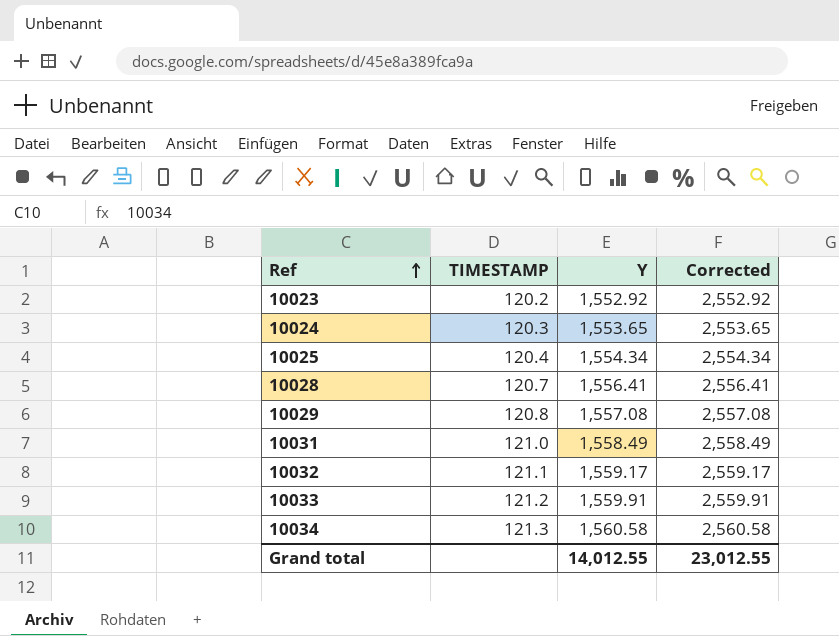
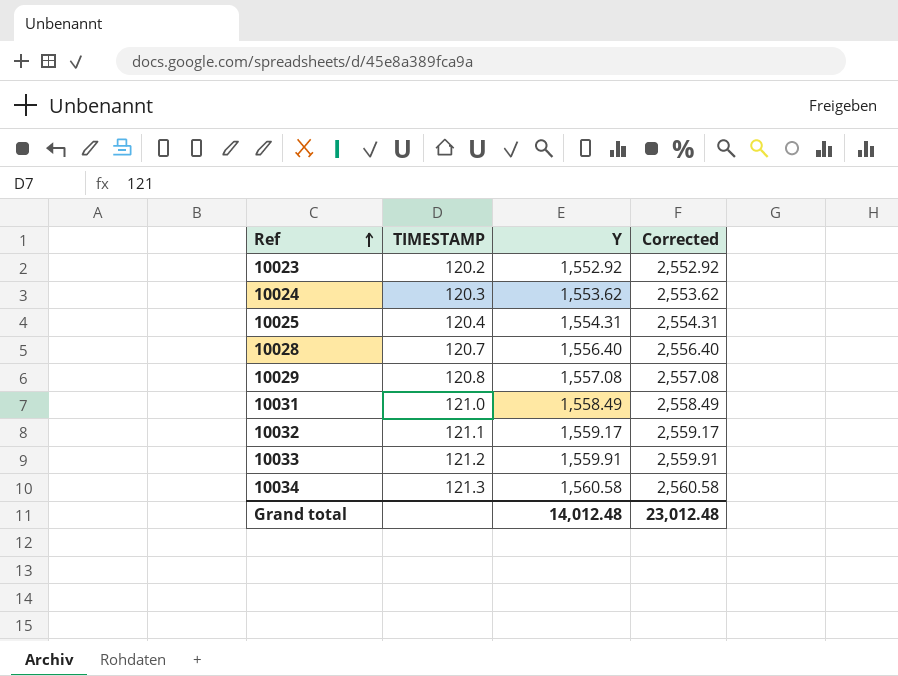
10024 | Y: 1,553.65 -> 1,553.62
10024 | Corrected: 2,553.65 -> 2,553.62
10025 | Y: 1,554.34 -> 1,554.31
10025 | Corrected: 2,554.34 -> 2,554.31
10028 | Y: 1,556.41 -> 1,556.40
10028 | Corrected: 2,556.41 -> 2,556.40
Grand total | Y: 14,012.55 -> 14,012.48
Grand total | Corrected: 23,012.55 -> 23,012.48

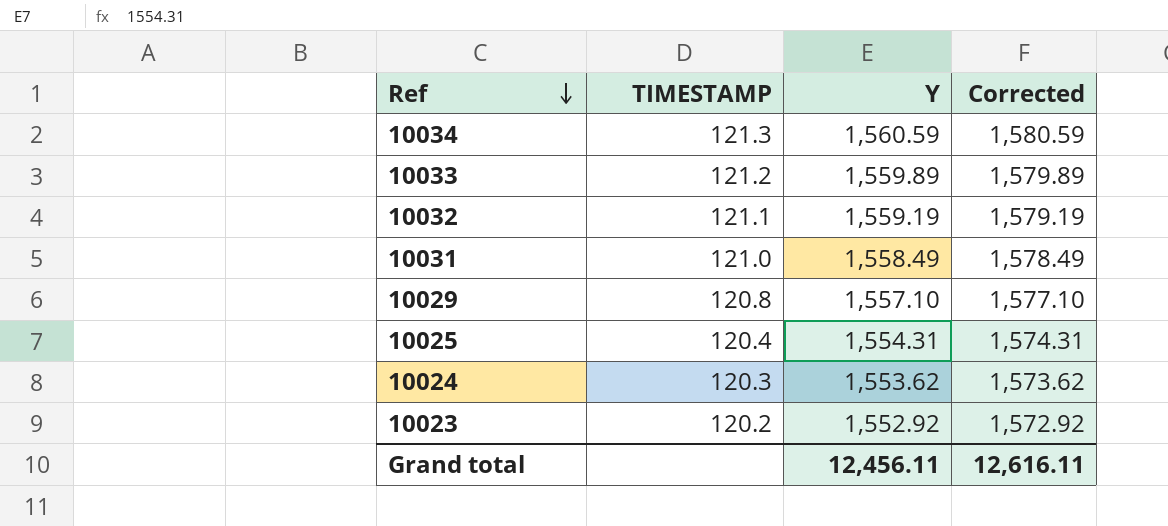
row order: Ref ascending -> Ref descending
column Corrected | formula: [Y] + 1000 -> [Y] + 20
row 10028: 120.7 | 1,556.40 | 2,556.40 -> none
10034 | Y: 1,560.58 -> 1,560.59
10033 | Y: 1,559.91 -> 1,559.89
10032 | Y: 1,559.17 -> 1,559.19
10029 | Y: 1,557.08 -> 1,557.10
Grand total | Y: 14,012.48 -> 12,456.11
Grand total | Corrected: 23,012.48 -> 12,616.11

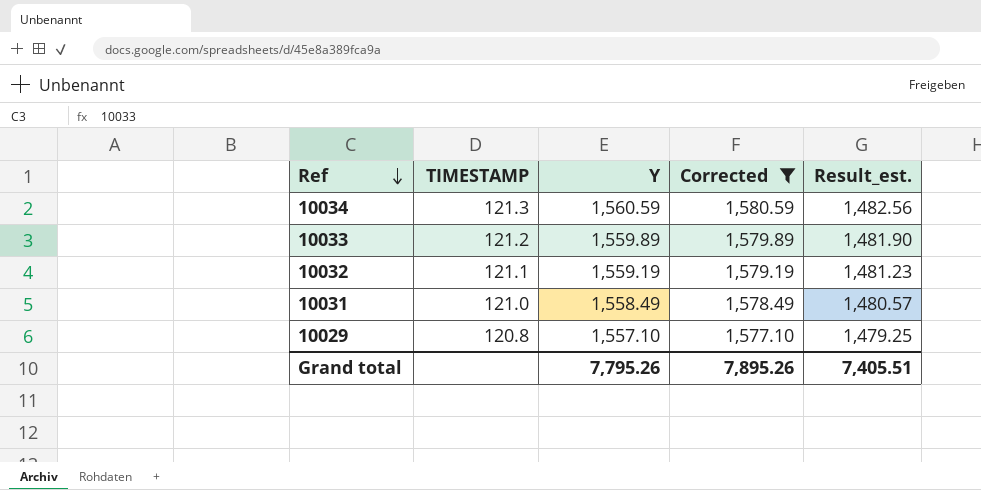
filter: none -> Corrected >= 1,577.10
column Result_est. | formula: none -> [Y] * 0.95
Grand total | Y: 12,456.11 -> 7,795.26
Grand total | Corrected: 12,616.11 -> 7,895.26

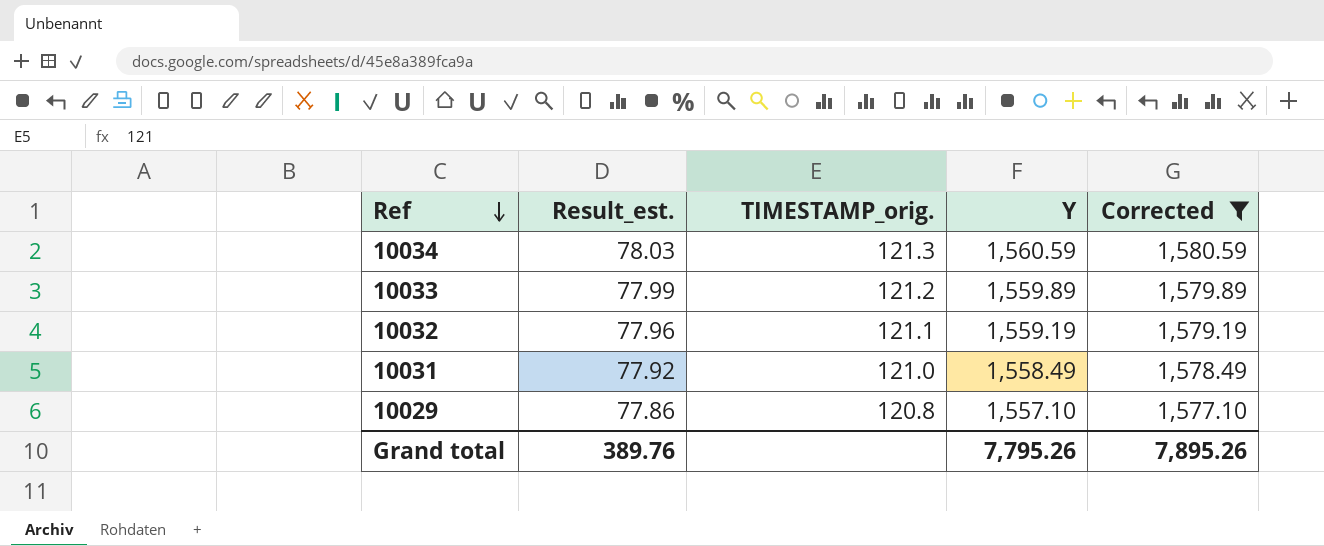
column Result_est. | formula: [Y] * 0.95 -> [Y] * 0.05
column Result_est. | position: 5 -> 2
column name: TIMESTAMP -> TIMESTAMP_orig.
Grand total | Result_est.: 7,405.51 -> 389.76

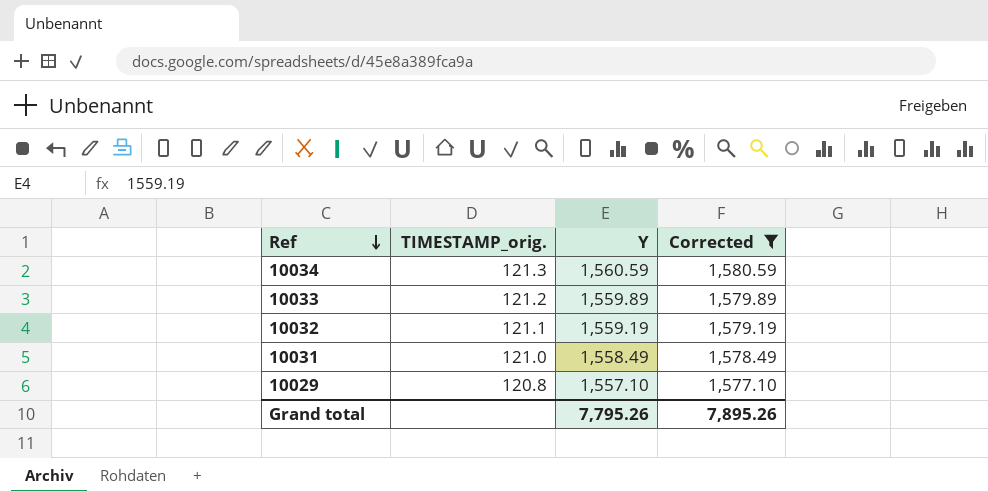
column Result_est. | formula: [Y] * 0.05 -> none

